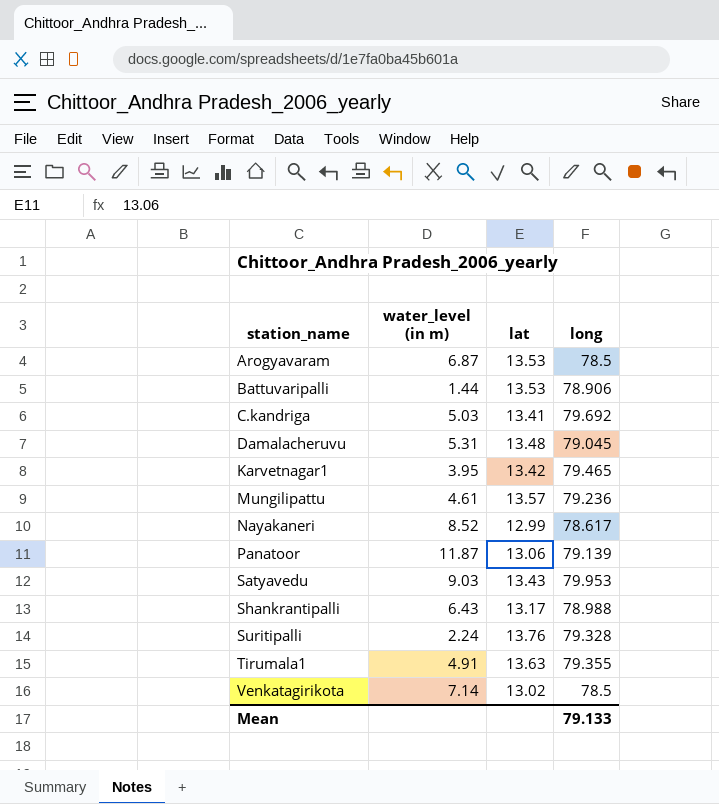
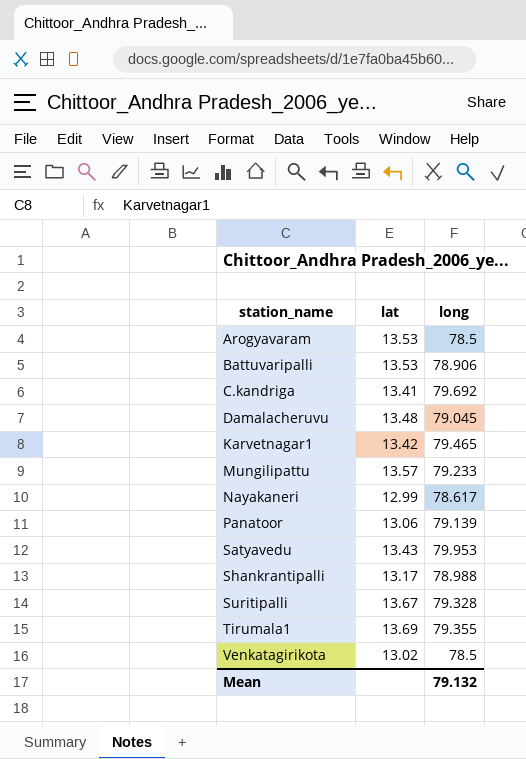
column water_level (in m) | position: 2 -> none
Mungilipattu | long: 79.236 -> 79.233
Suritipalli | lat: 13.76 -> 13.67
Tirumala1 | lat: 13.63 -> 13.69
Mean | long: 79.133 -> 79.132

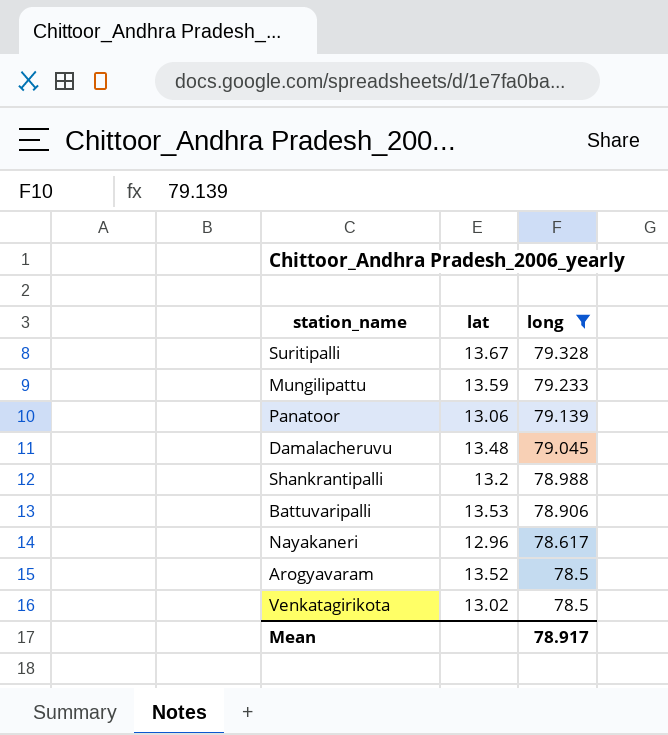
filter: none -> long <= 79.328
row order: station_name ascending -> long descending
Mungilipattu | lat: 13.57 -> 13.59
Shankrantipalli | lat: 13.17 -> 13.2
Nayakaneri | lat: 12.99 -> 12.96
Arogyavaram | lat: 13.53 -> 13.52
Mean | long: 79.132 -> 78.917

